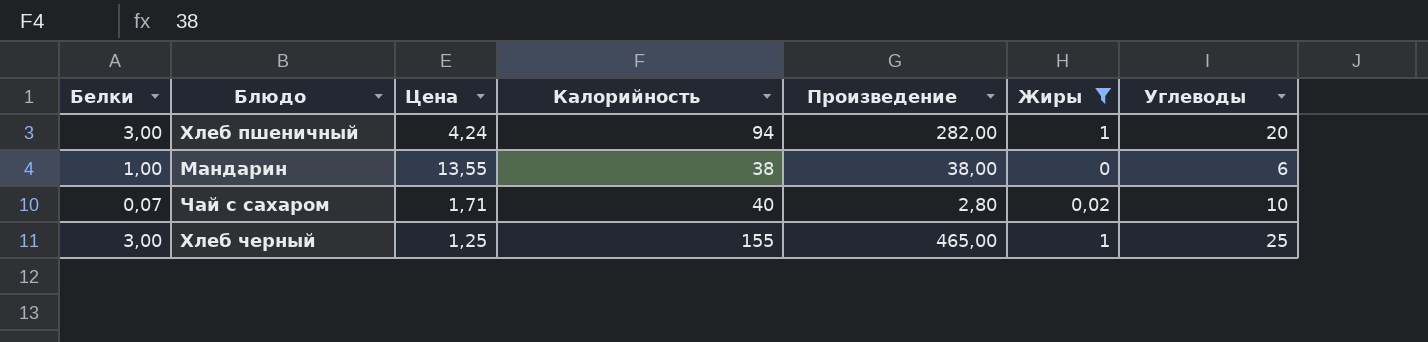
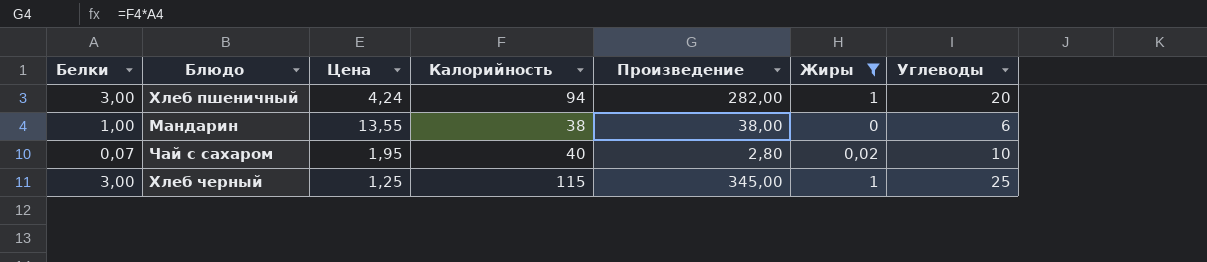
Чай с сахаром | Цена: 1,71 -> 1,95
Хлеб черный | Калорийность: 155 -> 115
Хлеб черный | Произведение: 465,00 -> 345,00

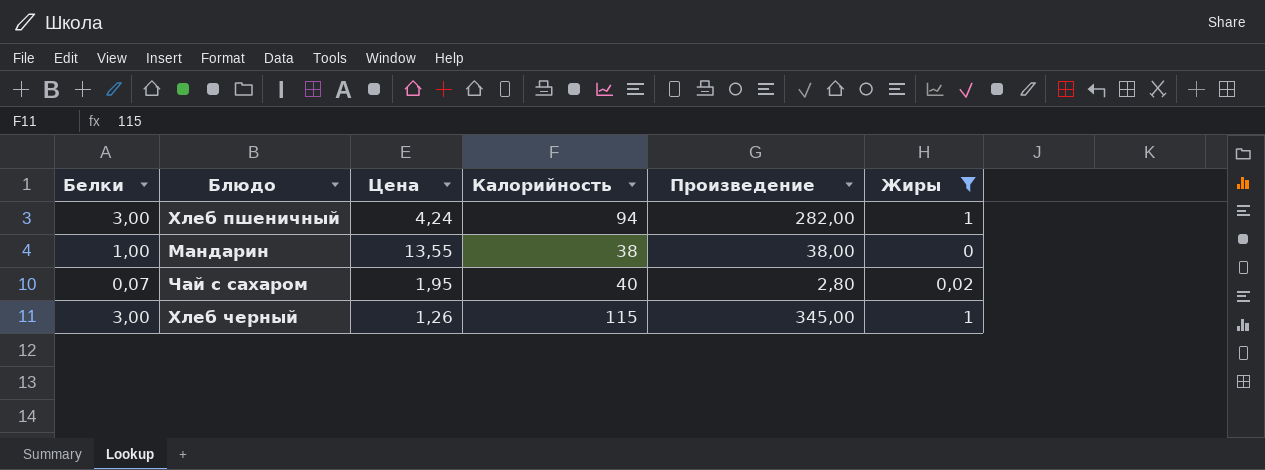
column Углеводы | position: 7 -> none
Хлеб черный | Цена: 1,25 -> 1,26

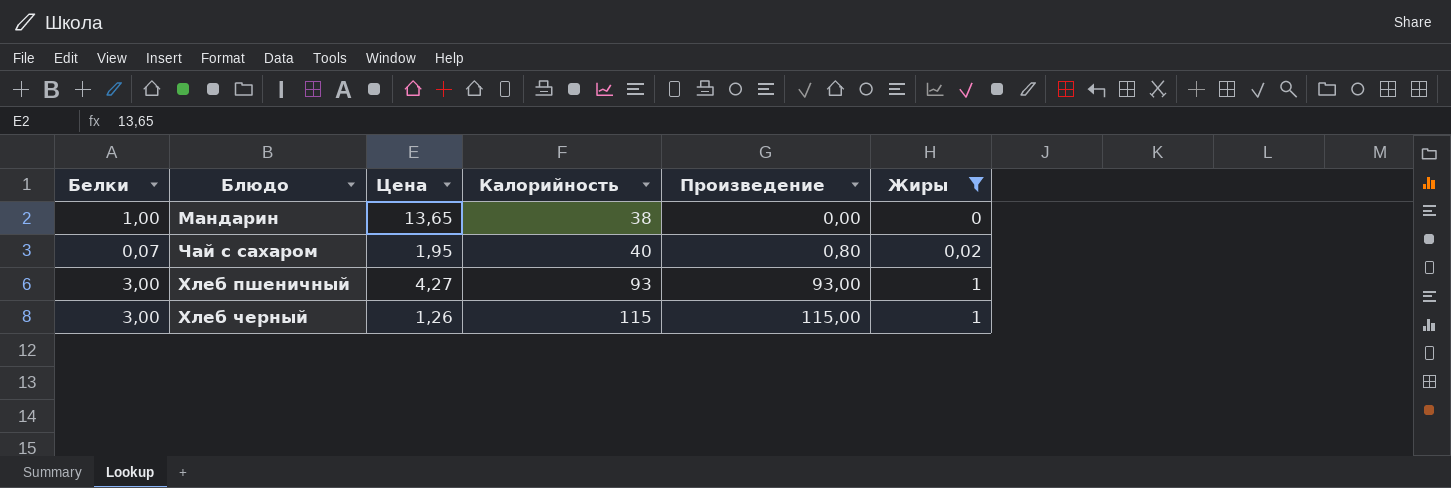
row order: none -> Калорийность ascending
column Произведение | formula: [Белки] * [Калорийность] -> [Калорийность] * [Жиры]
Мандарин | Цена: 13,55 -> 13,65
Хлеб пшеничный | Цена: 4,24 -> 4,27
Хлеб пшеничный | Калорийность: 94 -> 93

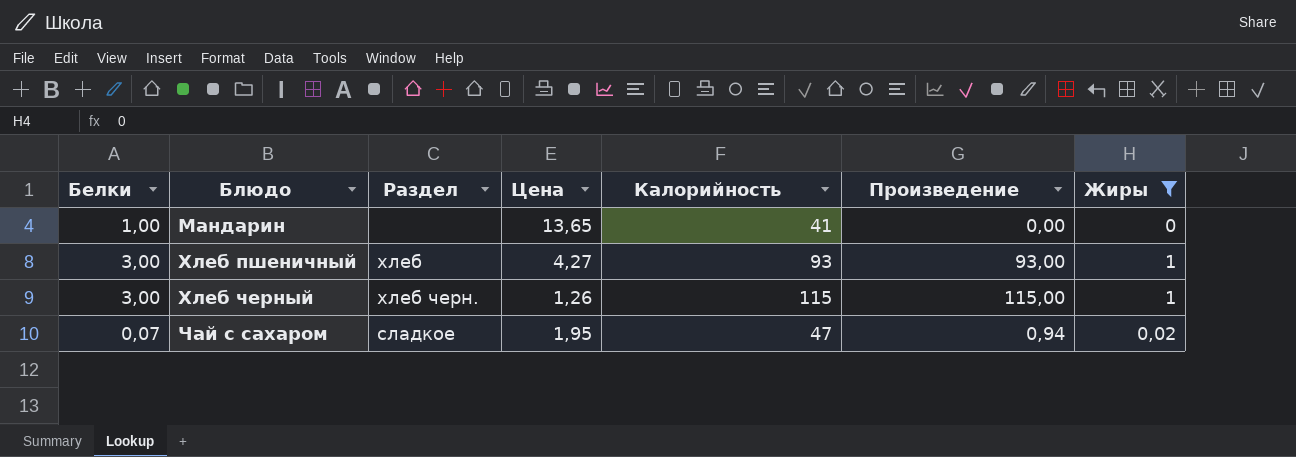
row order: Калорийность ascending -> Блюдо ascending
column Раздел | position: none -> 3
Мандарин | Калорийность: 38 -> 41
Чай с сахаром | Калорийность: 40 -> 47
Чай с сахаром | Произведение: 0,80 -> 0,94

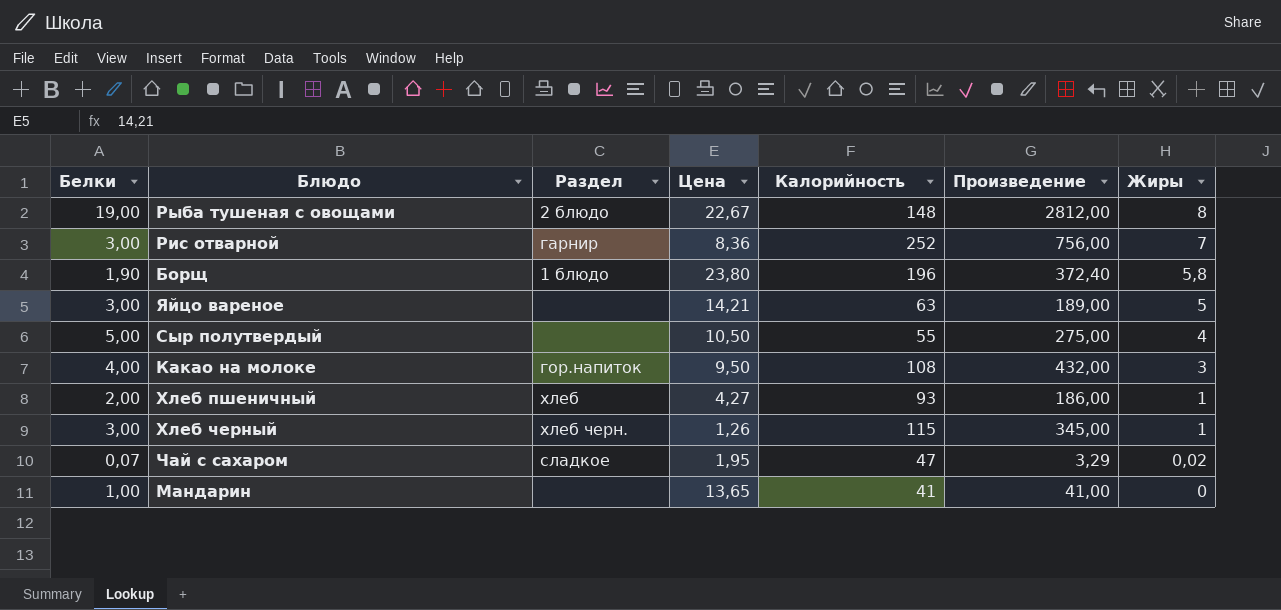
filter: Жиры <= 1 -> none
row order: Блюдо ascending -> Жиры descending
column Произведение | formula: [Калорийность] * [Жиры] -> [Белки] * [Калорийность]
Хлеб пшеничный | Белки: 3,00 -> 2,00

